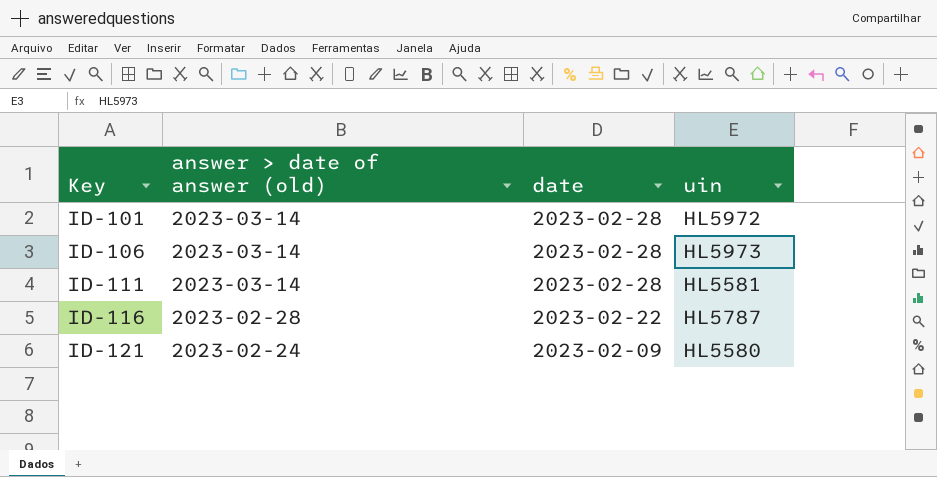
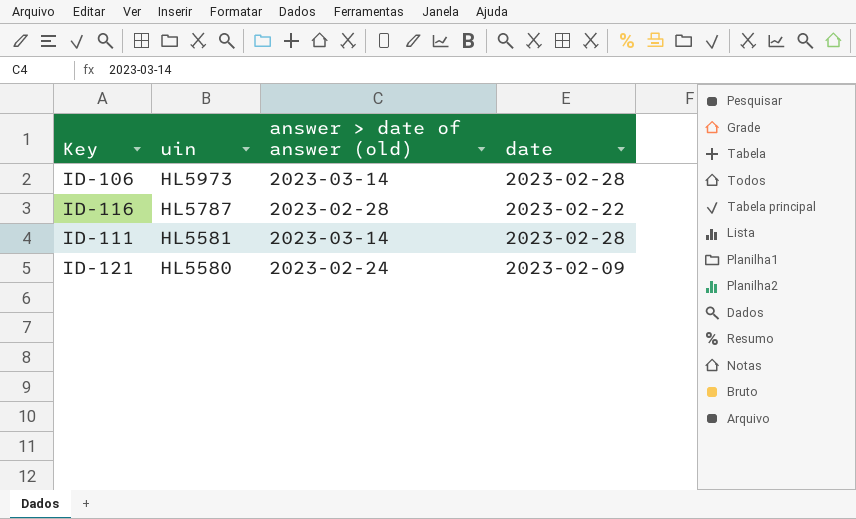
row order: Key ascending -> uin descending
column uin | position: 4 -> 2
row ID-101: 2023-03-14 | 2023-02-28 | HL5972 -> none

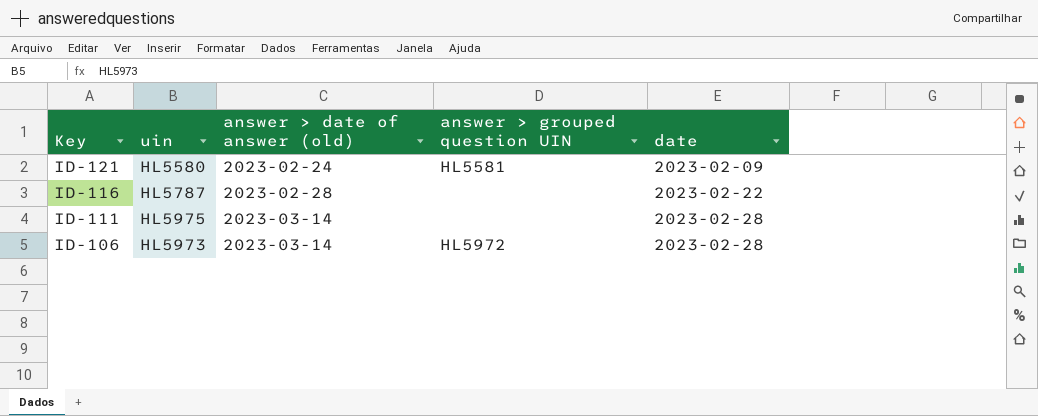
row order: uin descending -> Key descending
column answer > grouped question UIN | position: none -> 4
ID-111 | uin: HL5581 -> HL5975

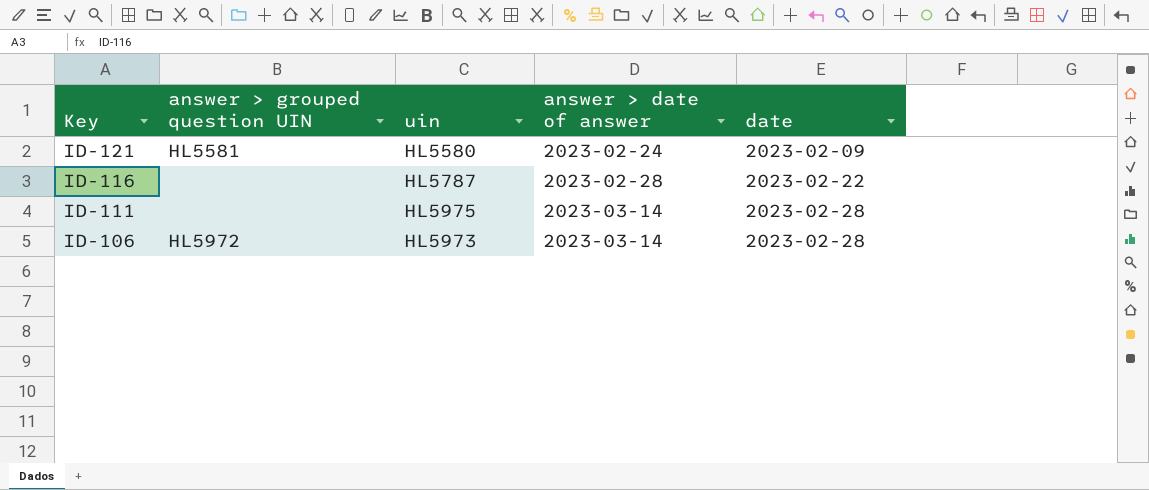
column answer > grouped question UIN | position: 4 -> 2
column name: answer > date of answer (old) -> answer > date of answer

